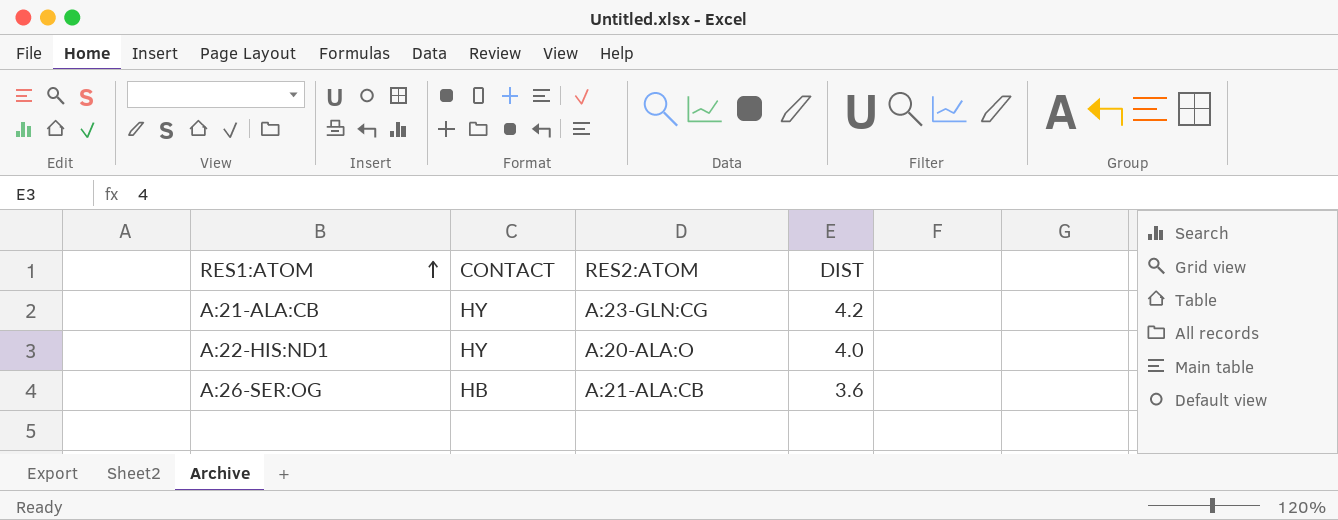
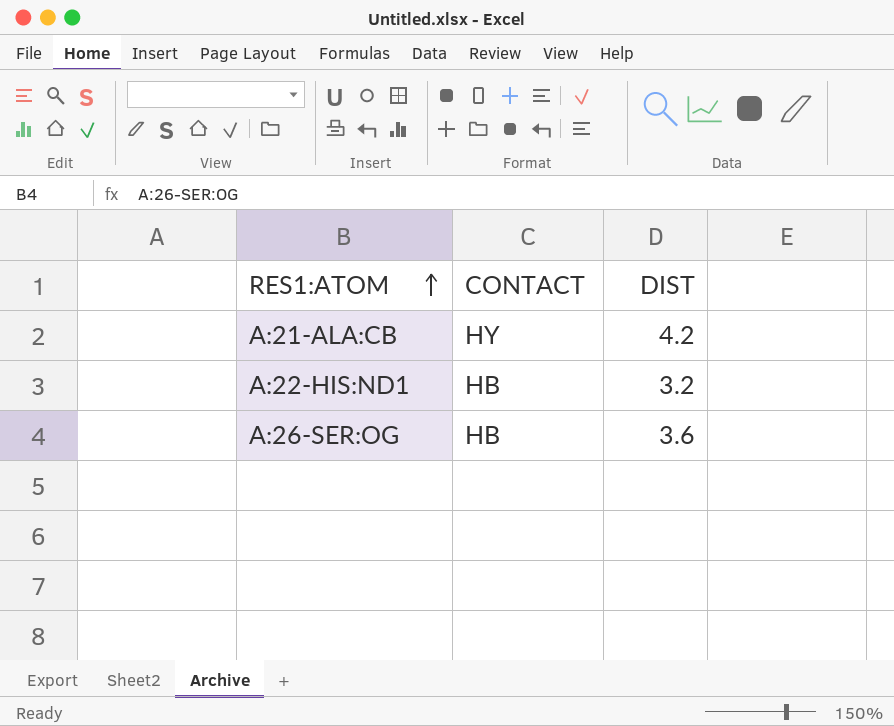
column RES2:ATOM | position: 3 -> none
A:22-HIS:ND1 | CONTACT: HY -> HB
A:22-HIS:ND1 | DIST: 4.0 -> 3.2

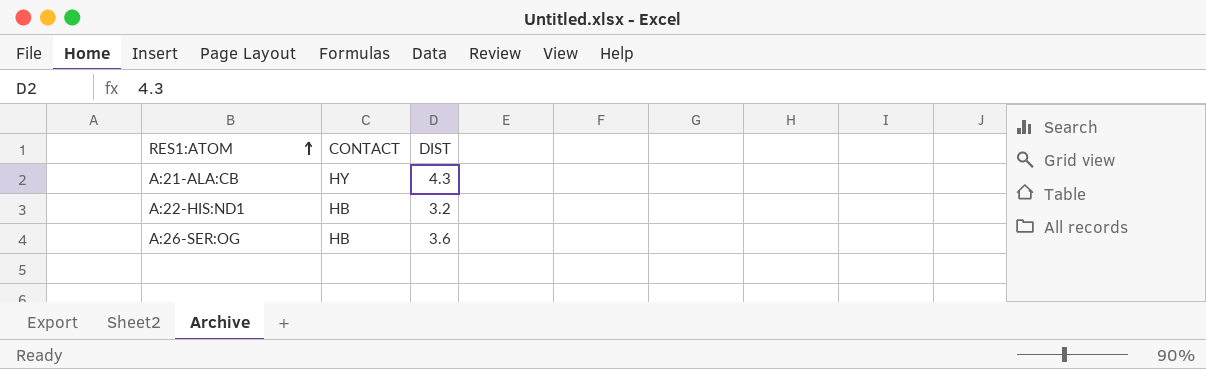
A:21-ALA:CB | DIST: 4.2 -> 4.3

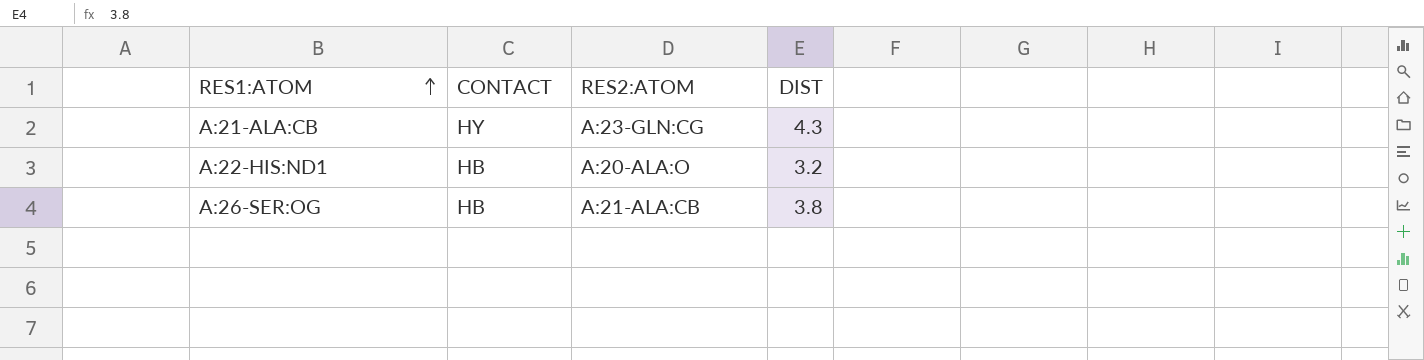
column RES2:ATOM | position: none -> 3
A:26-SER:OG | DIST: 3.6 -> 3.8

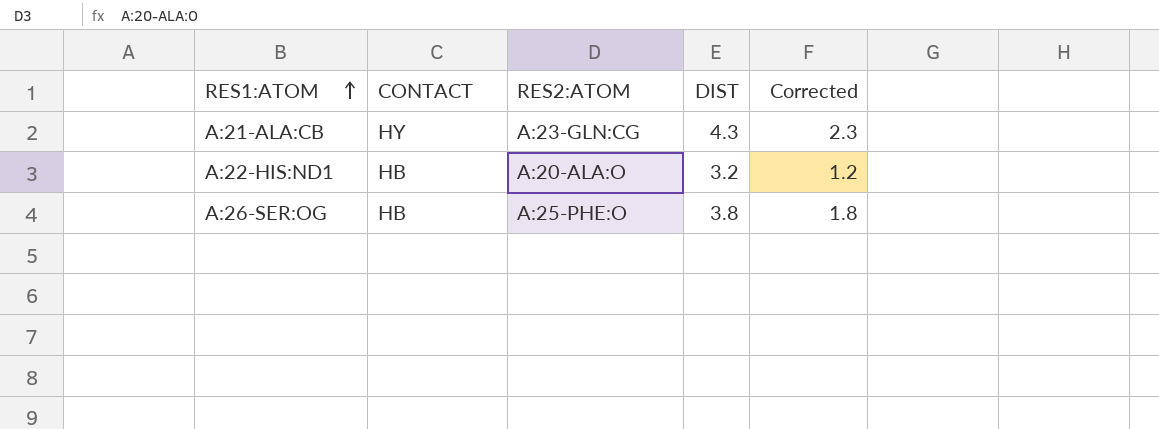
column Corrected | formula: none -> [DIST] - 2
A:26-SER:OG | RES2:ATOM: A:21-ALA:CB -> A:25-PHE:O

